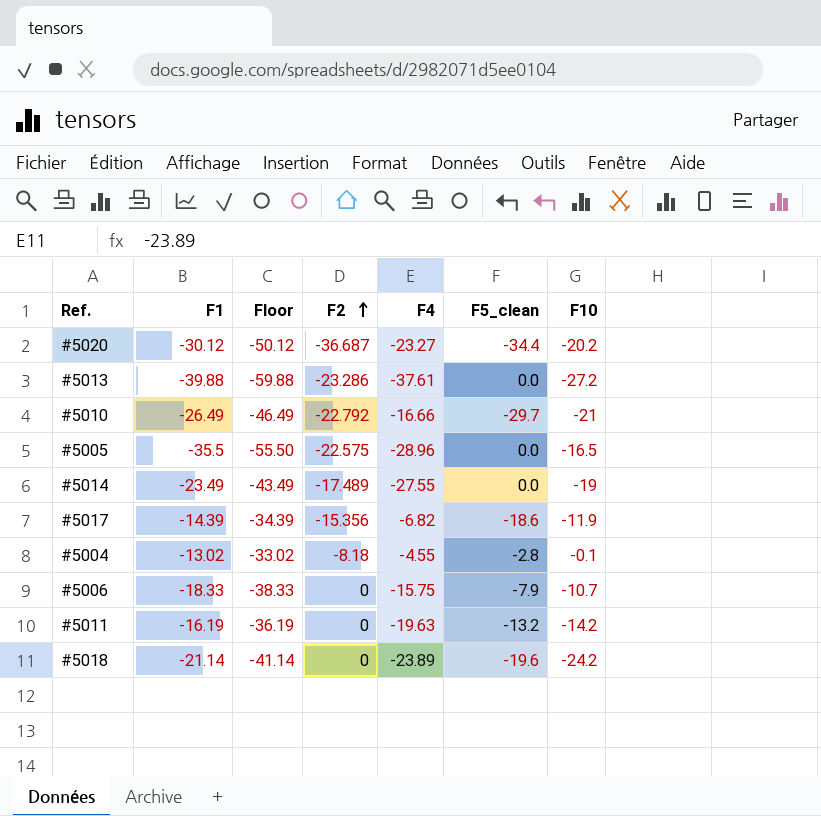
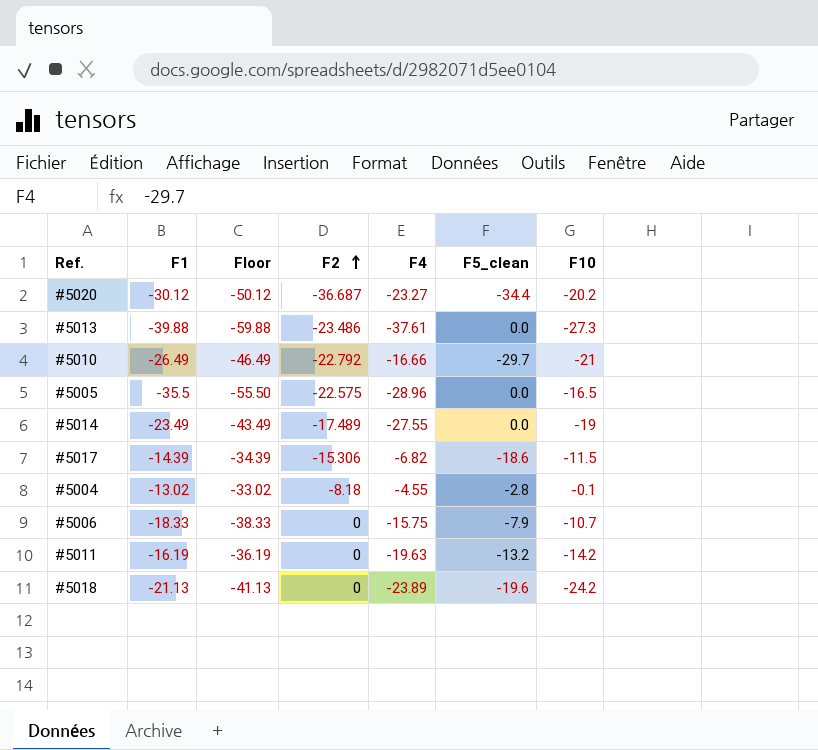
#5013 | F2: -23.286 -> -23.486
#5013 | F10: -27.2 -> -27.3
#5017 | F2: -15.356 -> -15.306
#5017 | F10: -11.9 -> -11.5
#5018 | F1: -21.14 -> -21.13
#5018 | Floor: -41.14 -> -41.13

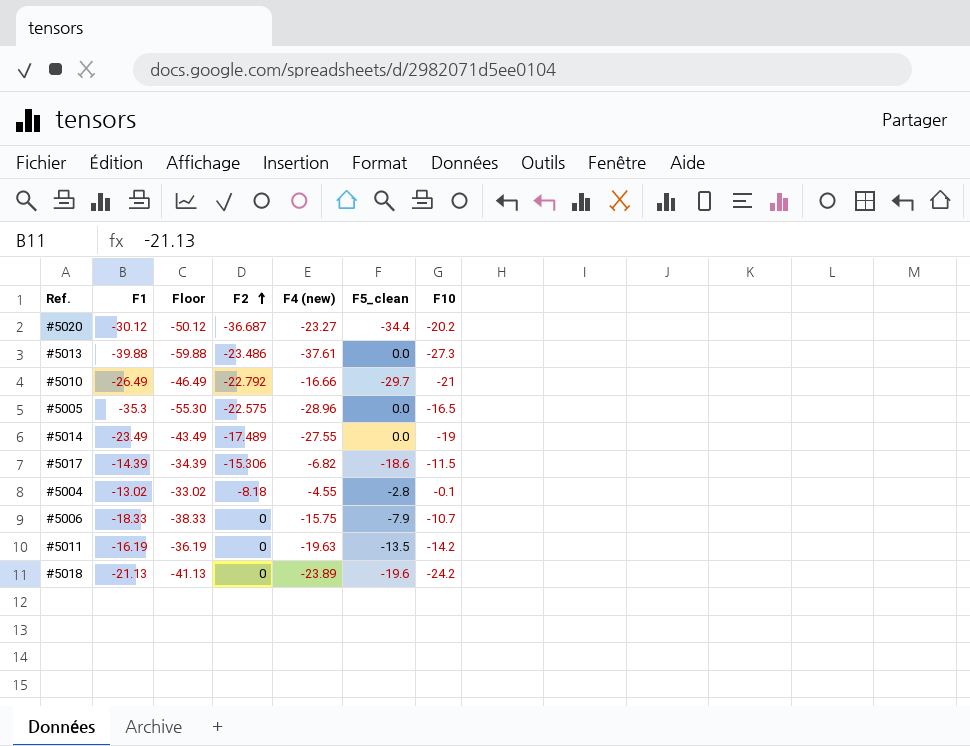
column name: F4 -> F4 (new)
#5005 | F1: -35.5 -> -35.3
#5005 | Floor: -55.50 -> -55.30
#5011 | F5_clean: -13.2 -> -13.5

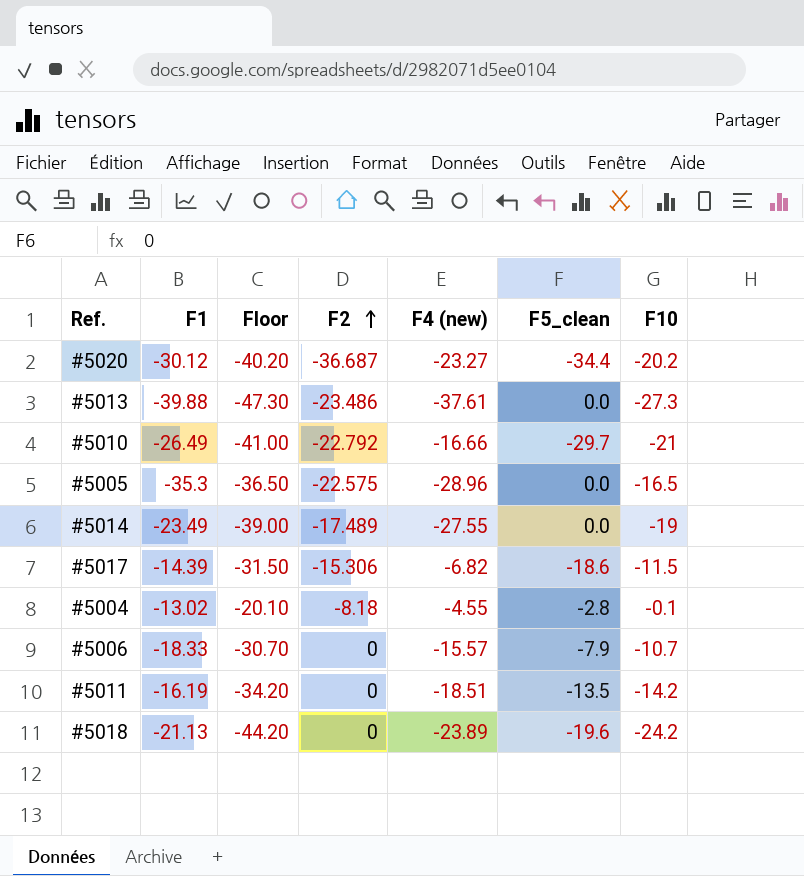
column Floor | formula: [F1] - 20 -> [F10] - 20
#5006 | F4 (new): -15.75 -> -15.57
#5011 | F4 (new): -19.63 -> -18.51

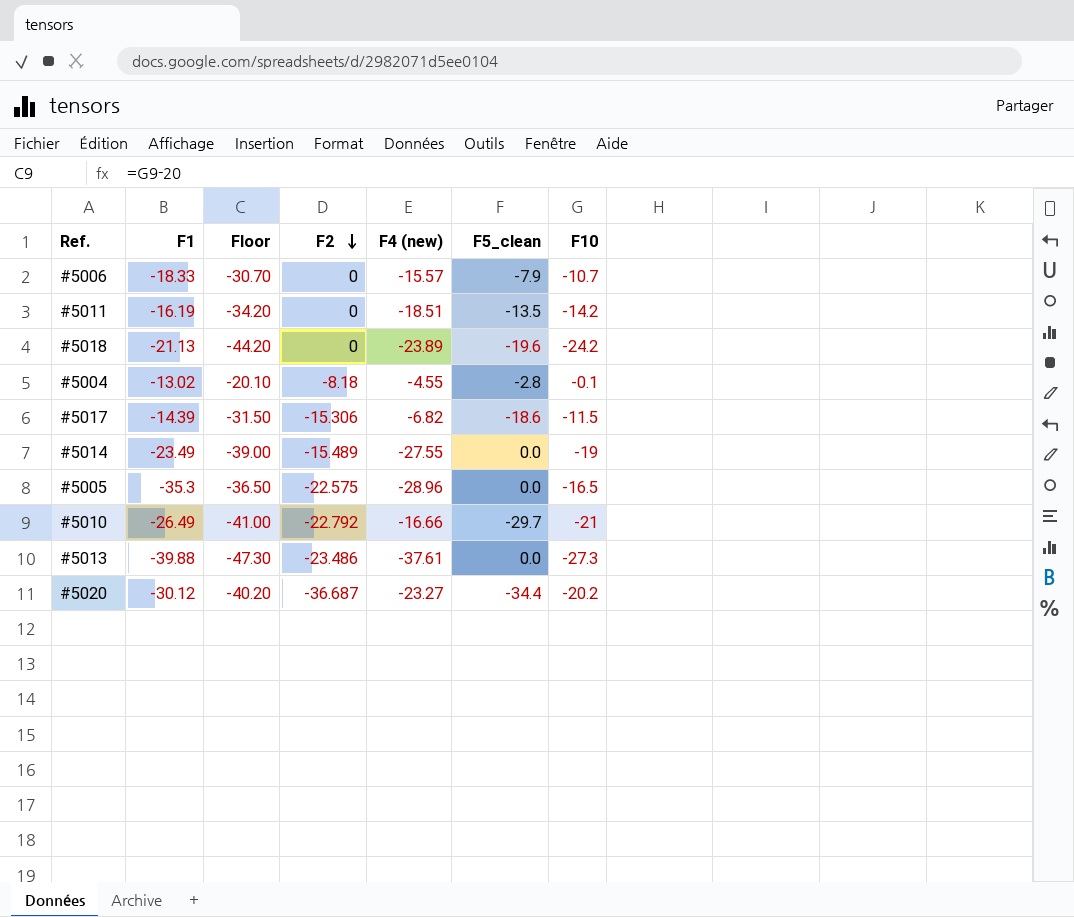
row order: F2 ascending -> F2 descending
#5014 | F2: -17.489 -> -15.489

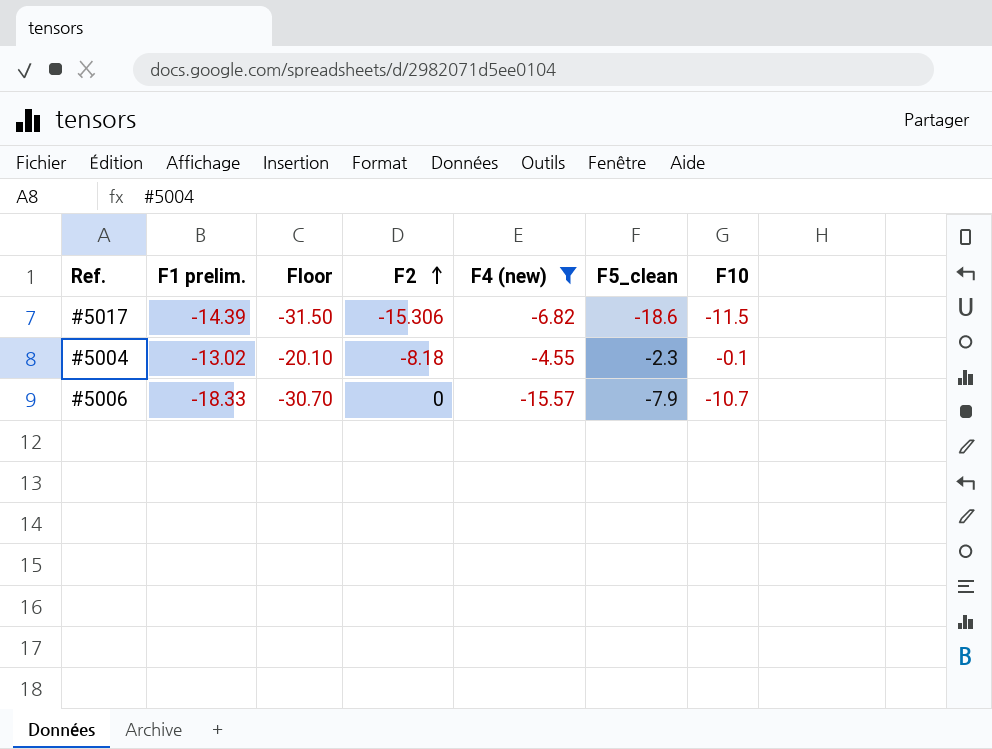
filter: none -> F4 (new) >= -15.57
row order: F2 descending -> F2 ascending
column name: F1 -> F1 prelim.
#5004 | F5_clean: -2.8 -> -2.3

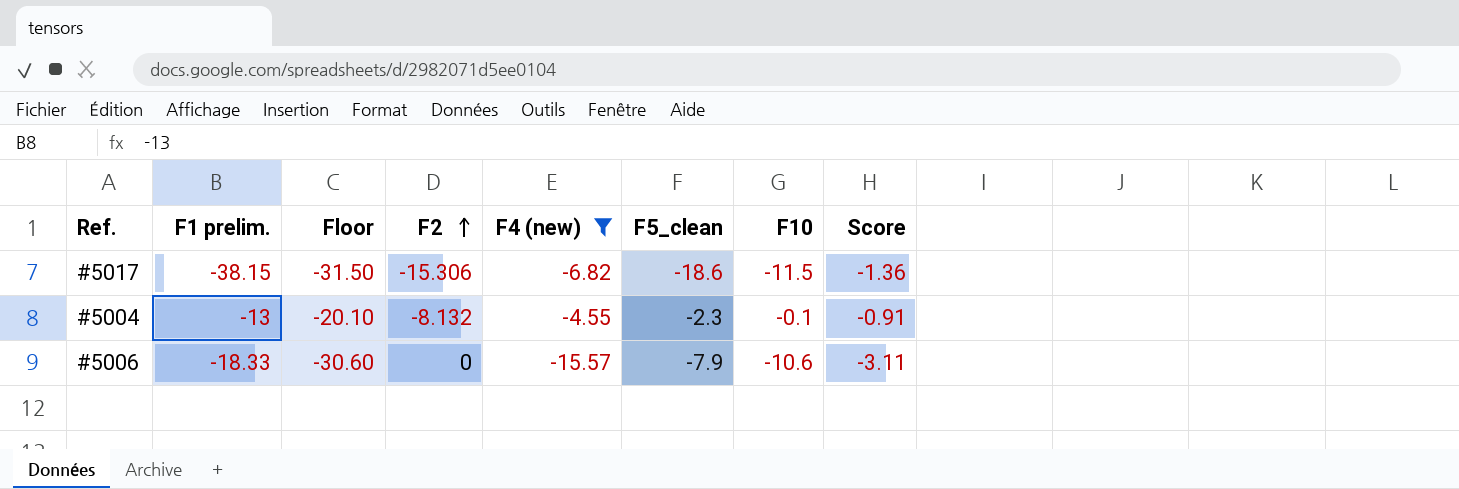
column Score | formula: none -> [F4 (new)] * 0.2
#5017 | F1 prelim.: -14.39 -> -38.15
#5004 | F1 prelim.: -13.02 -> -13
#5004 | F2: -8.18 -> -8.132
#5006 | Floor: -30.70 -> -30.60
#5006 | F10: -10.7 -> -10.6

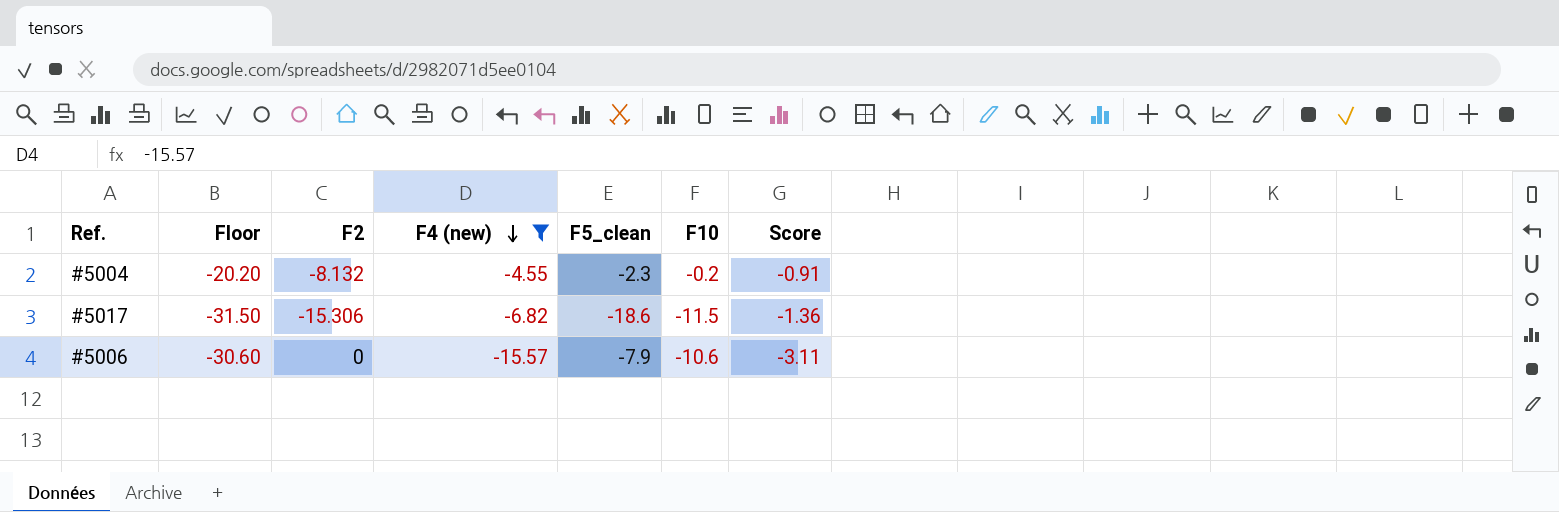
row order: F2 ascending -> F4 (new) descending
column F1 prelim. | position: 2 -> none
#5004 | Floor: -20.10 -> -20.20
#5004 | F10: -0.1 -> -0.2

